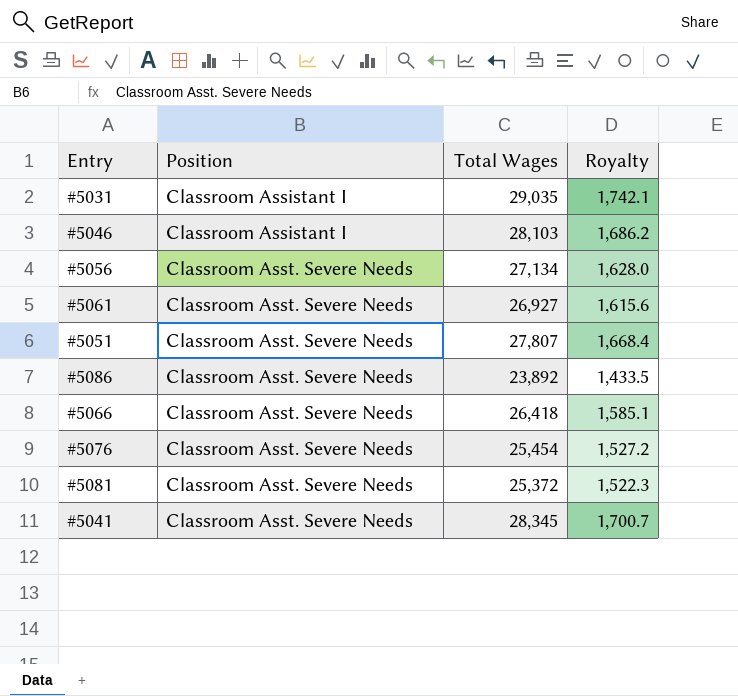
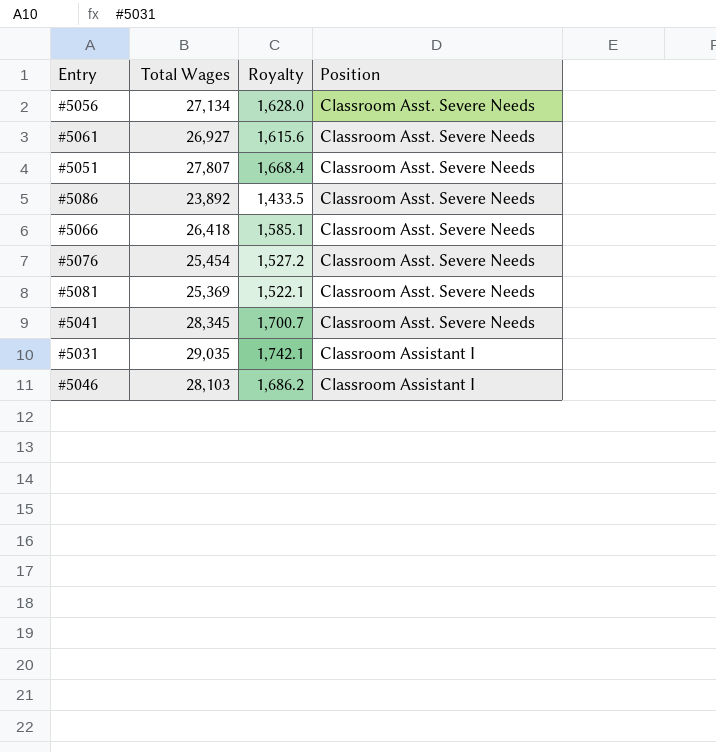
row order: Position ascending -> Position descending
column Position | position: 2 -> 4
#5081 | Total Wages: 25,372 -> 25,369
#5081 | Royalty: 1,522.3 -> 1,522.1

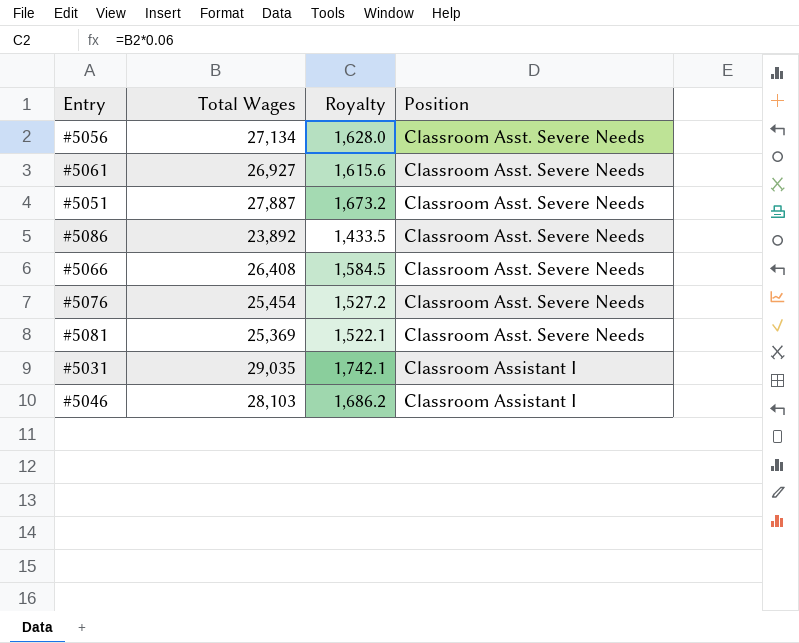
row #5041: 28,345 | 1,700.7 | Classroom Asst. Severe Needs -> none
#5051 | Total Wages: 27,807 -> 27,887
#5051 | Royalty: 1,668.4 -> 1,673.2
#5066 | Total Wages: 26,418 -> 26,408
#5066 | Royalty: 1,585.1 -> 1,584.5

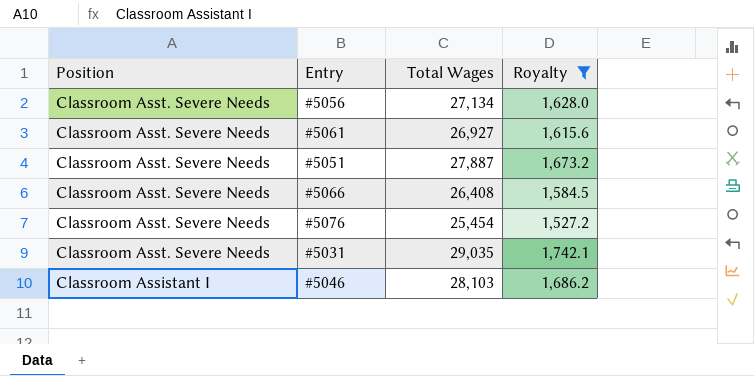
filter: none -> Royalty >= 1,527.2
column Position | position: 4 -> 1
#5031 | Position: Classroom Assistant I -> Classroom Asst. Severe Needs

